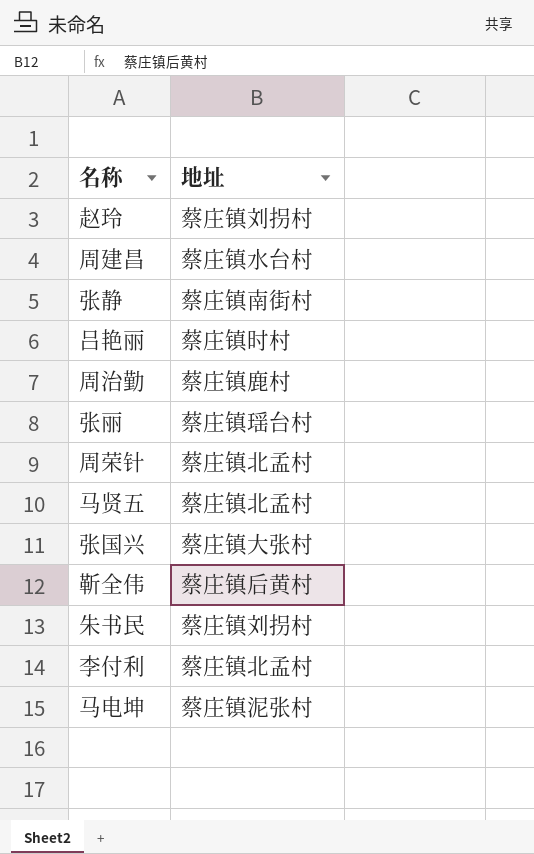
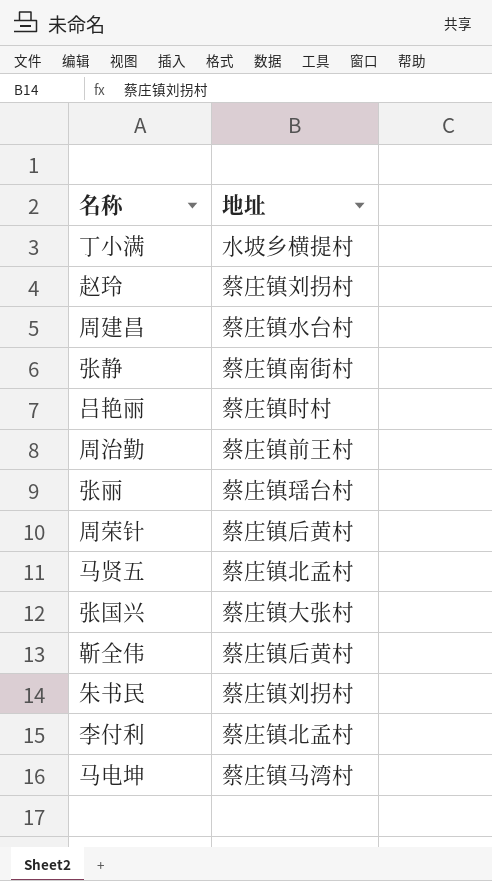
row 丁小满: none -> 水坡乡横提村
周治勤 | 地址: 蔡庄镇鹿村 -> 蔡庄镇前王村
周荣针 | 地址: 蔡庄镇北孟村 -> 蔡庄镇后黄村
马电坤 | 地址: 蔡庄镇泥张村 -> 蔡庄镇马湾村

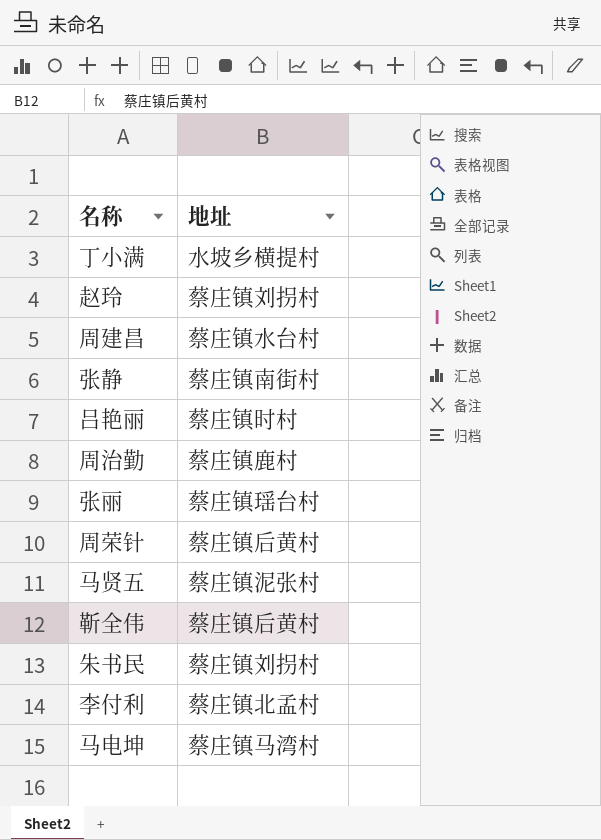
row 张国兴: 蔡庄镇大张村 -> none
周治勤 | 地址: 蔡庄镇前王村 -> 蔡庄镇鹿村
马贤五 | 地址: 蔡庄镇北孟村 -> 蔡庄镇泥张村

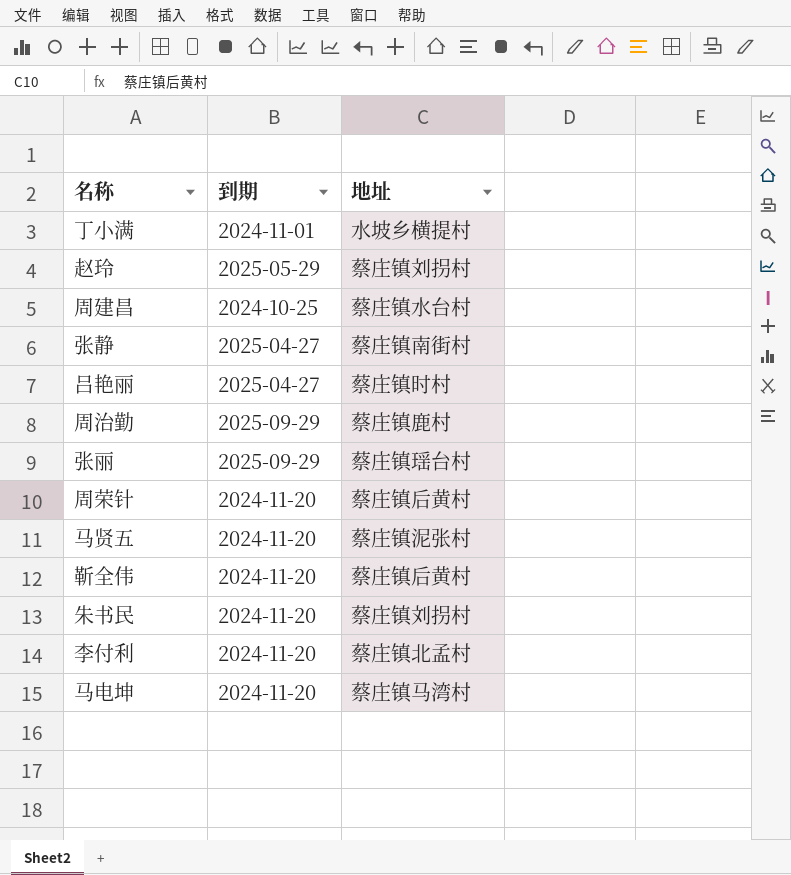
column 到期 | position: none -> 2

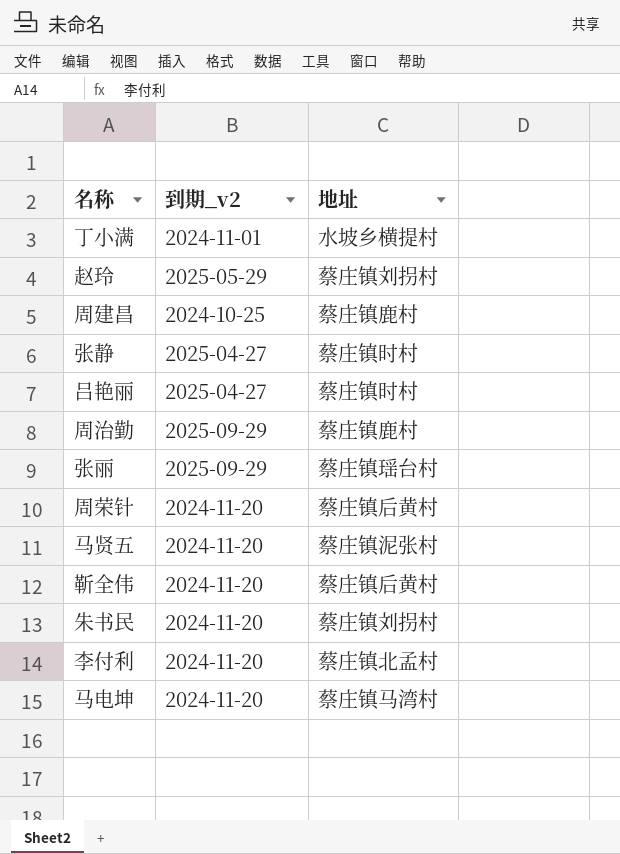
column name: 到期 -> 到期_v2
周建昌 | 地址: 蔡庄镇水台村 -> 蔡庄镇鹿村
张静 | 地址: 蔡庄镇南街村 -> 蔡庄镇时村

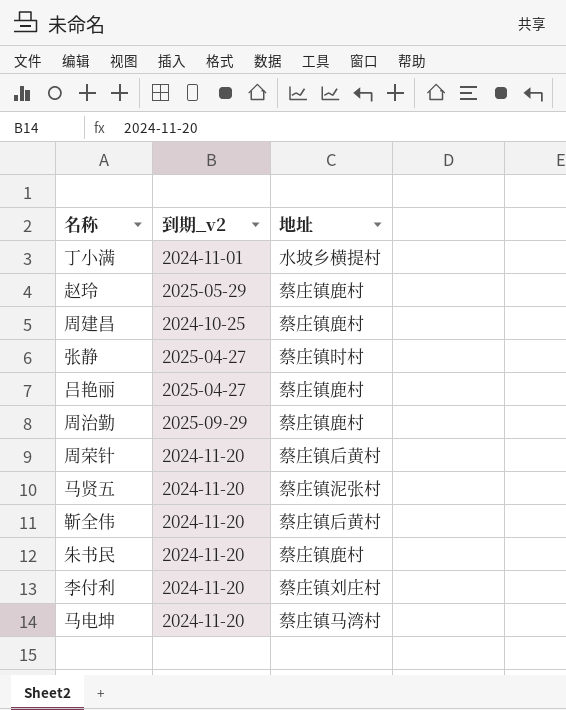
row 张丽: 2025-09-29 | 蔡庄镇瑶台村 -> none
赵玲 | 地址: 蔡庄镇刘拐村 -> 蔡庄镇鹿村
吕艳丽 | 地址: 蔡庄镇时村 -> 蔡庄镇鹿村
朱书民 | 地址: 蔡庄镇刘拐村 -> 蔡庄镇鹿村
李付利 | 地址: 蔡庄镇北孟村 -> 蔡庄镇刘庄村

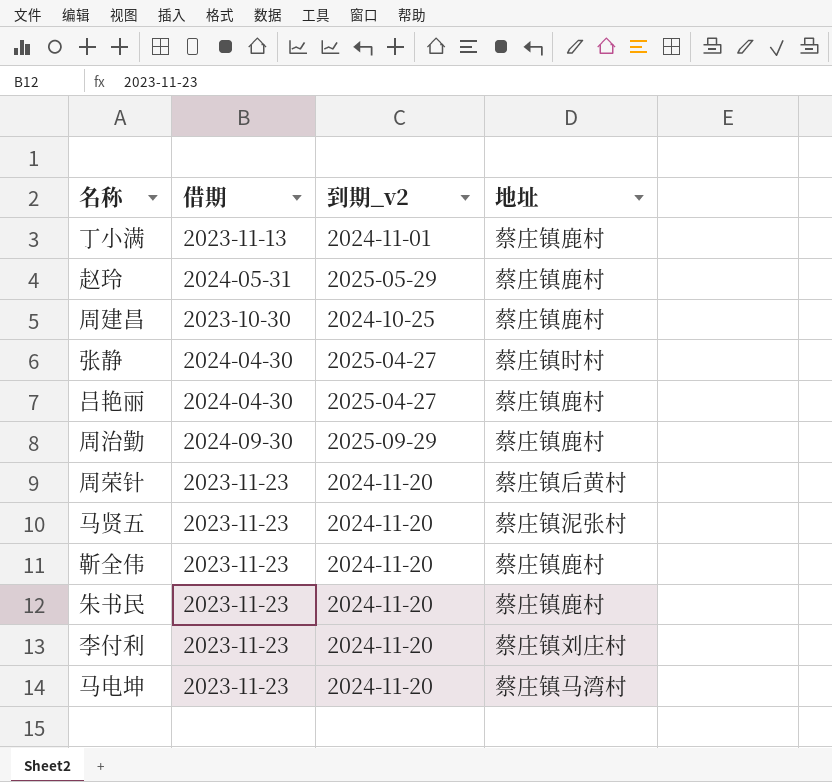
column 借期 | position: none -> 2
丁小满 | 地址: 水坡乡横提村 -> 蔡庄镇鹿村
靳全伟 | 地址: 蔡庄镇后黄村 -> 蔡庄镇鹿村

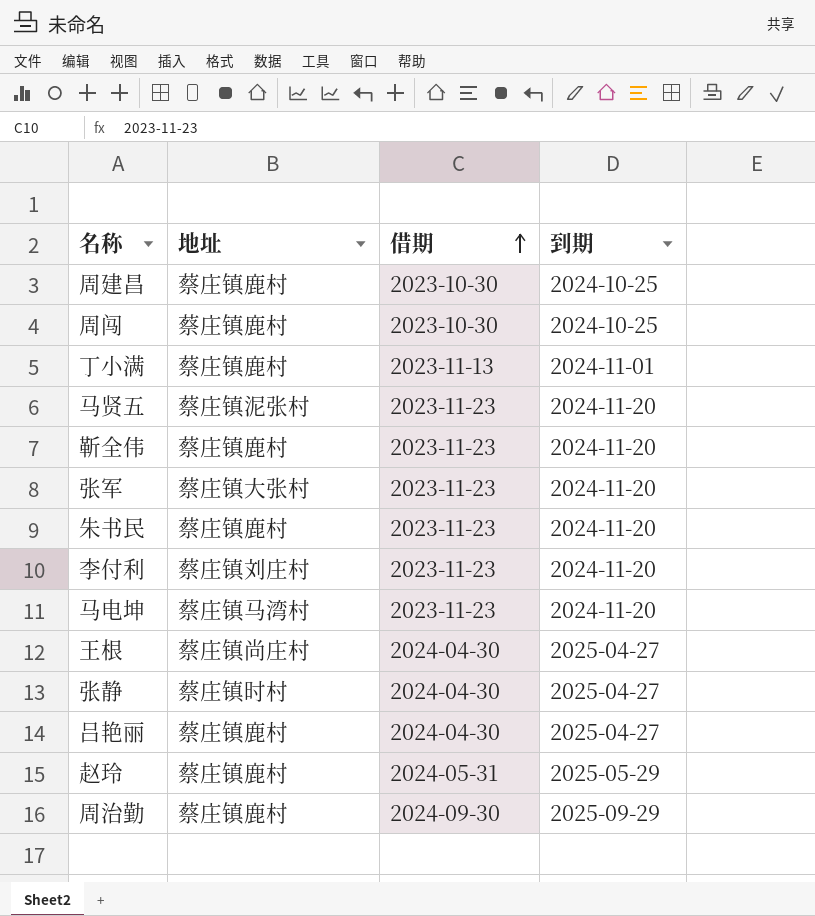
row order: none -> 借期 ascending
column 地址 | position: 4 -> 2
column name: 到期_v2 -> 到期
row 周荣针: 2023-11-23 | 2024-11-20 | 蔡庄镇后黄村 -> none
row 周闯: none -> 蔡庄镇鹿村 | 2023-10-30 | 2024-10-25
row 张军: none -> 蔡庄镇大张村 | 2023-11-23 | 2024-11-20
row 王根: none -> 蔡庄镇尚庄村 | 2024-04-30 | 2025-04-27

